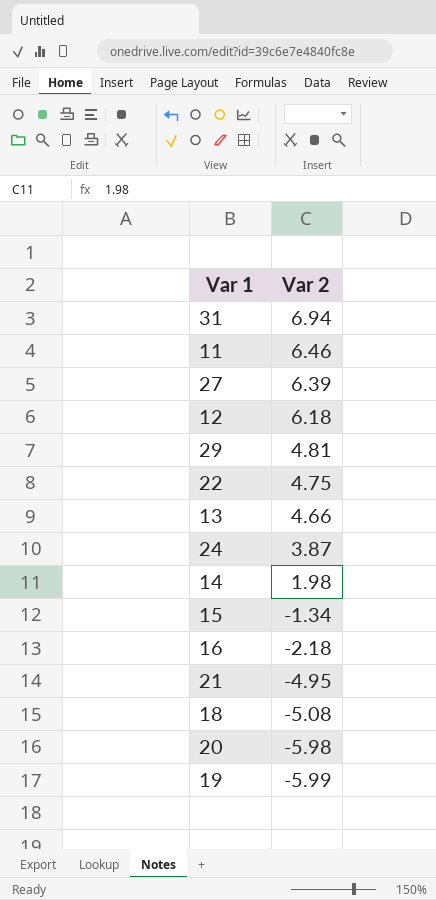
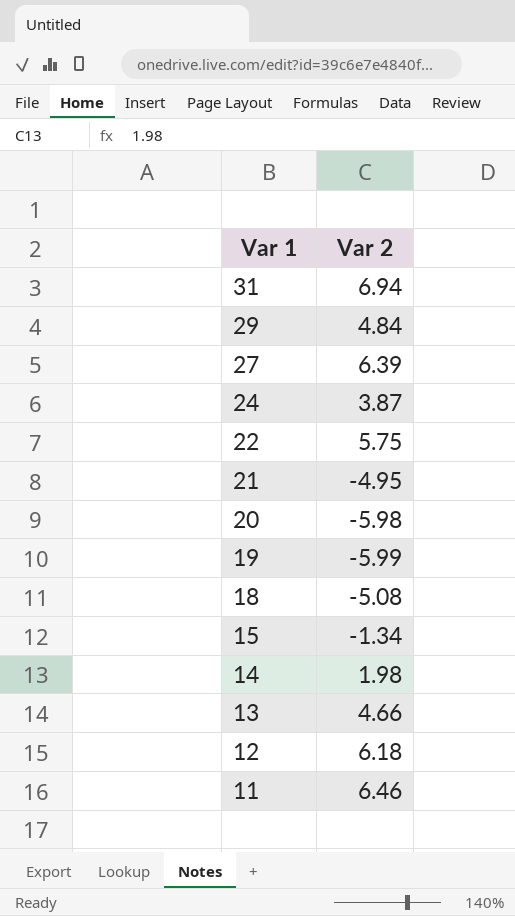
row order: Var 2 descending -> Var 1 descending
row 16: -2.18 -> none
29 | Var 2: 4.81 -> 4.84
22 | Var 2: 4.75 -> 5.75

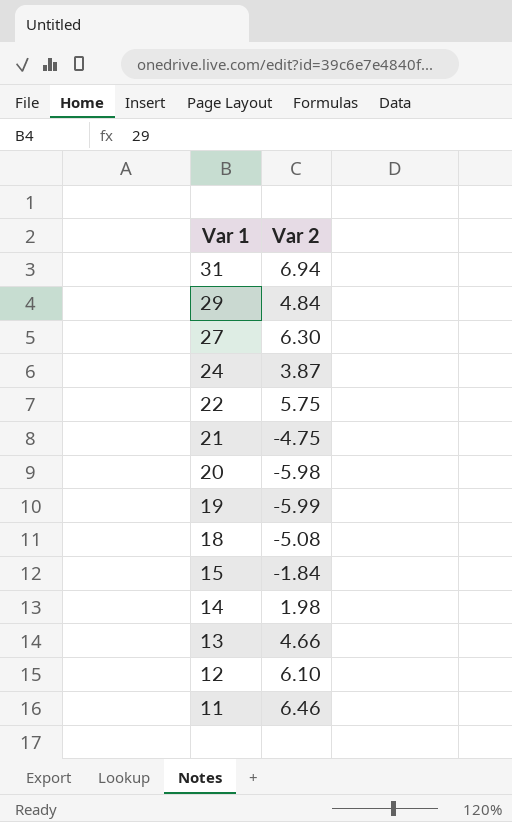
27 | Var 2: 6.39 -> 6.30
21 | Var 2: -4.95 -> -4.75
15 | Var 2: -1.34 -> -1.84
12 | Var 2: 6.18 -> 6.10

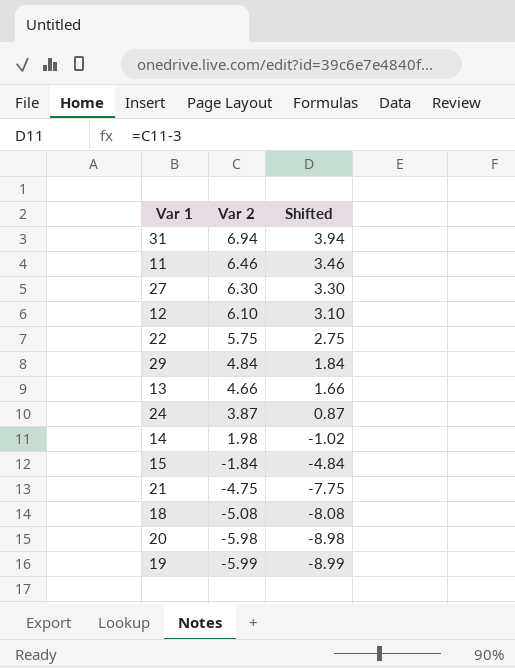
row order: Var 1 descending -> Var 2 descending
column Shifted | formula: none -> [Var 2] - 3

